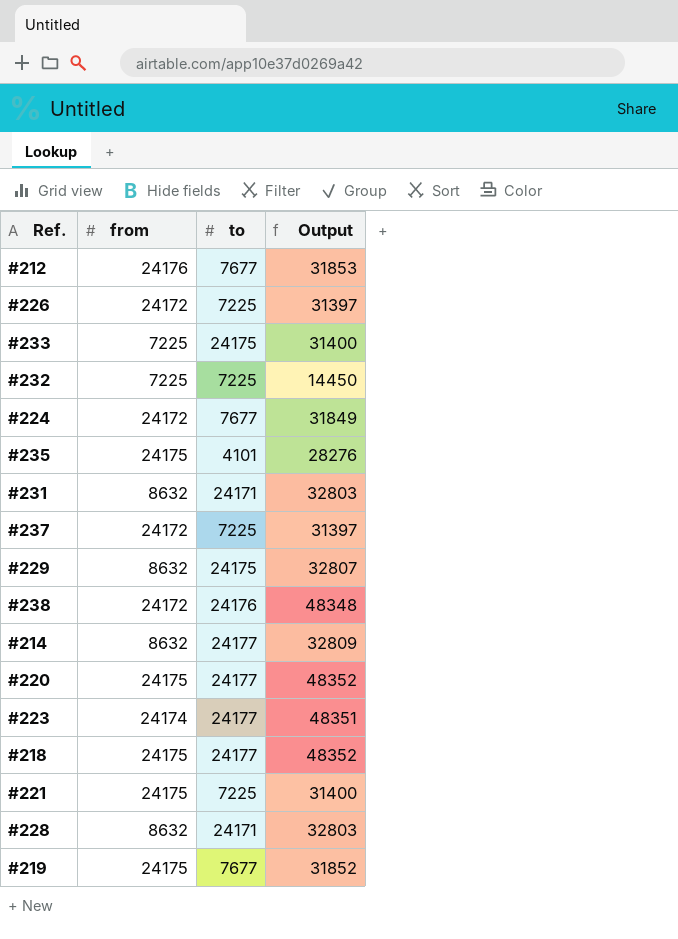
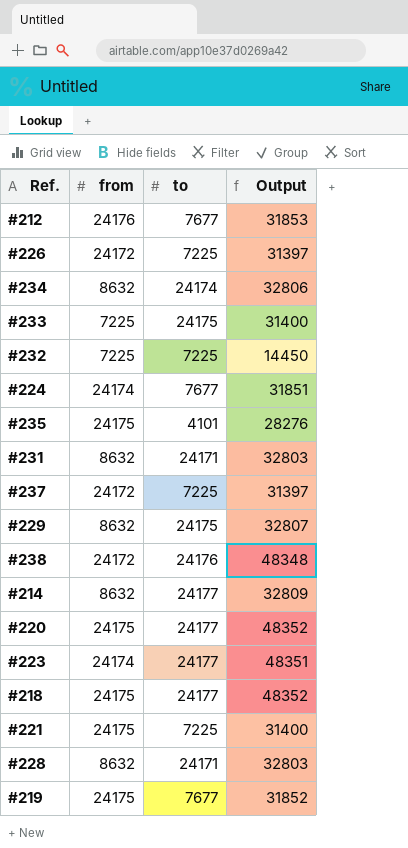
row #234: none -> 8632 | 24174 | 32806
#224 | from: 24172 -> 24174
#224 | Output: 31849 -> 31851

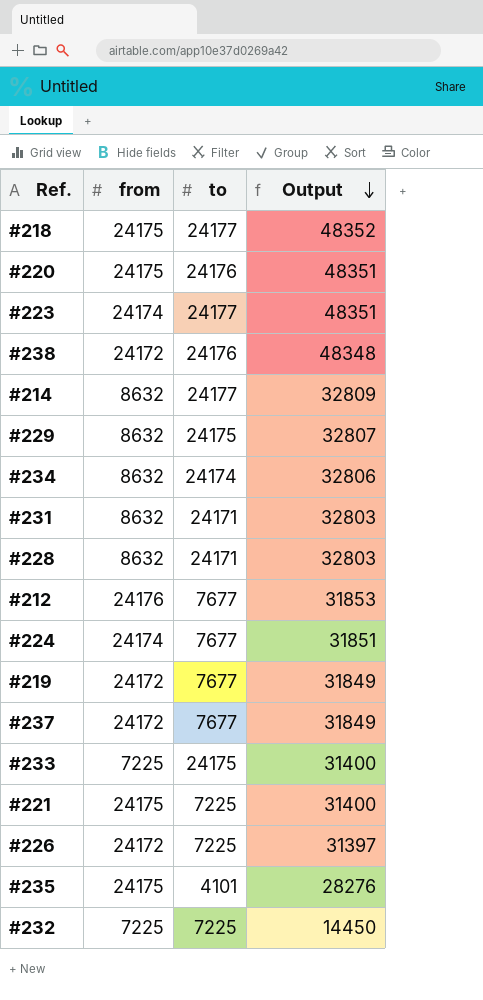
row order: none -> Output descending
#220 | to: 24177 -> 24176
#220 | Output: 48352 -> 48351
#219 | from: 24175 -> 24172
#219 | Output: 31852 -> 31849
#237 | to: 7225 -> 7677
#237 | Output: 31397 -> 31849

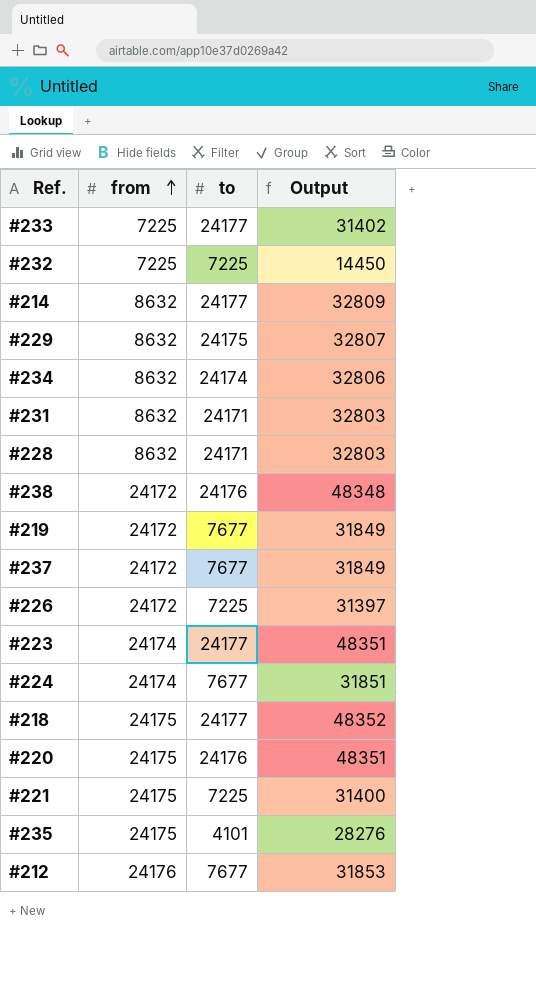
row order: Output descending -> from ascending
#233 | to: 24175 -> 24177
#233 | Output: 31400 -> 31402

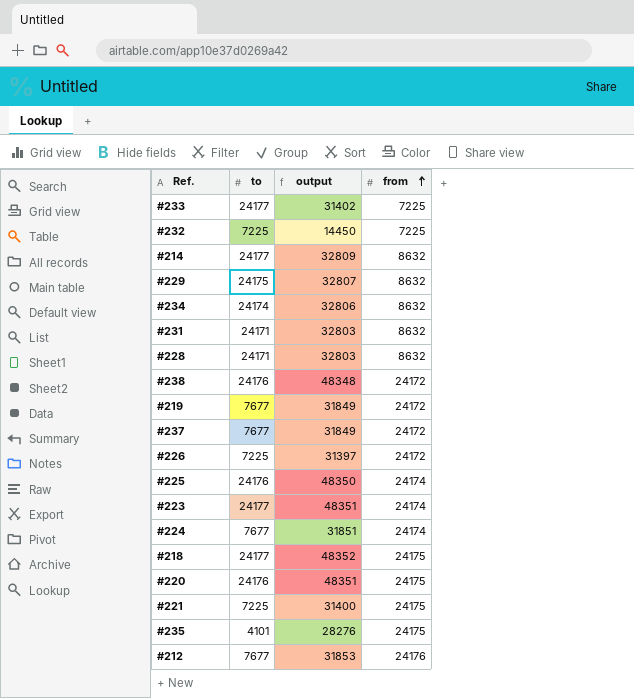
column name: Output -> output
column from | position: 2 -> 4
row #225: none -> 24176 | 48350 | 24174

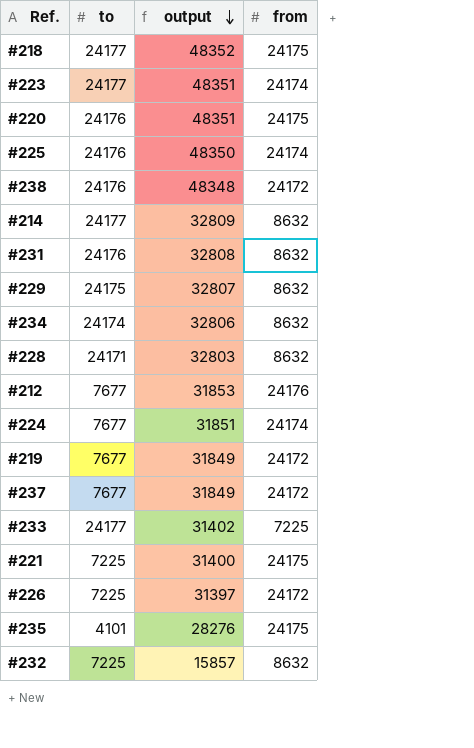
row order: from ascending -> output descending
#231 | to: 24171 -> 24176
#231 | output: 32803 -> 32808
#232 | output: 14450 -> 15857
#232 | from: 7225 -> 8632

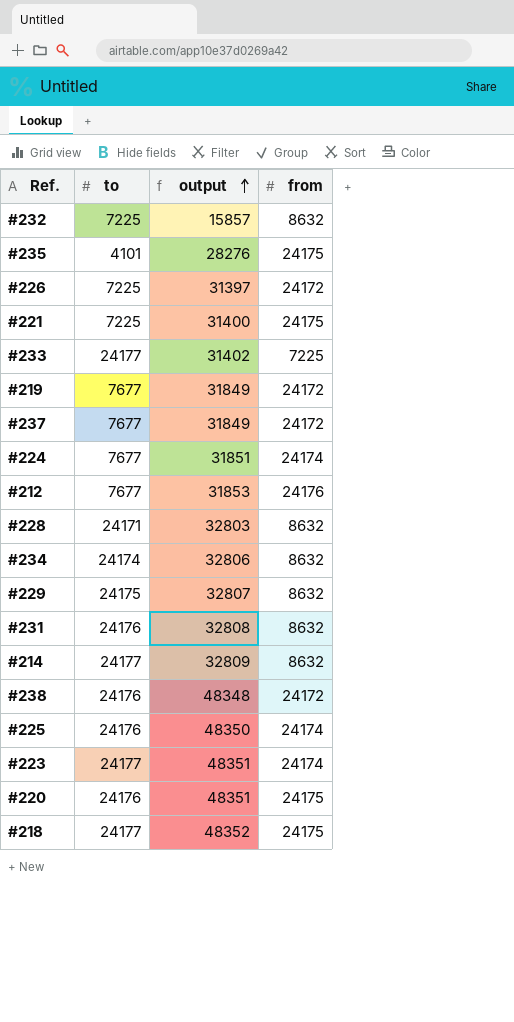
row order: output descending -> output ascending

